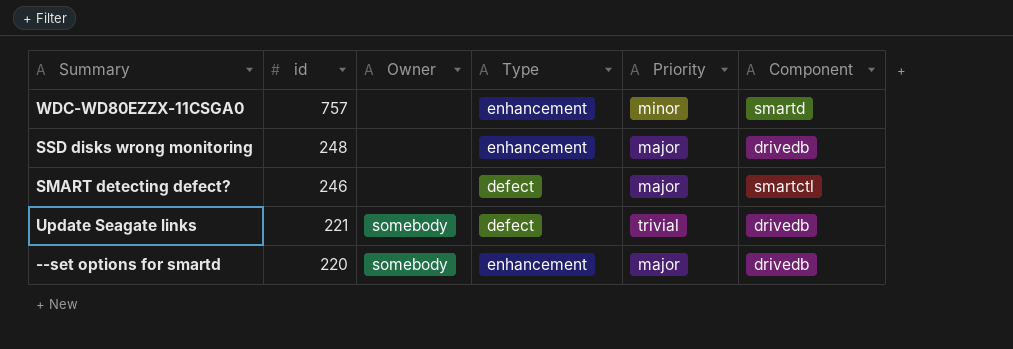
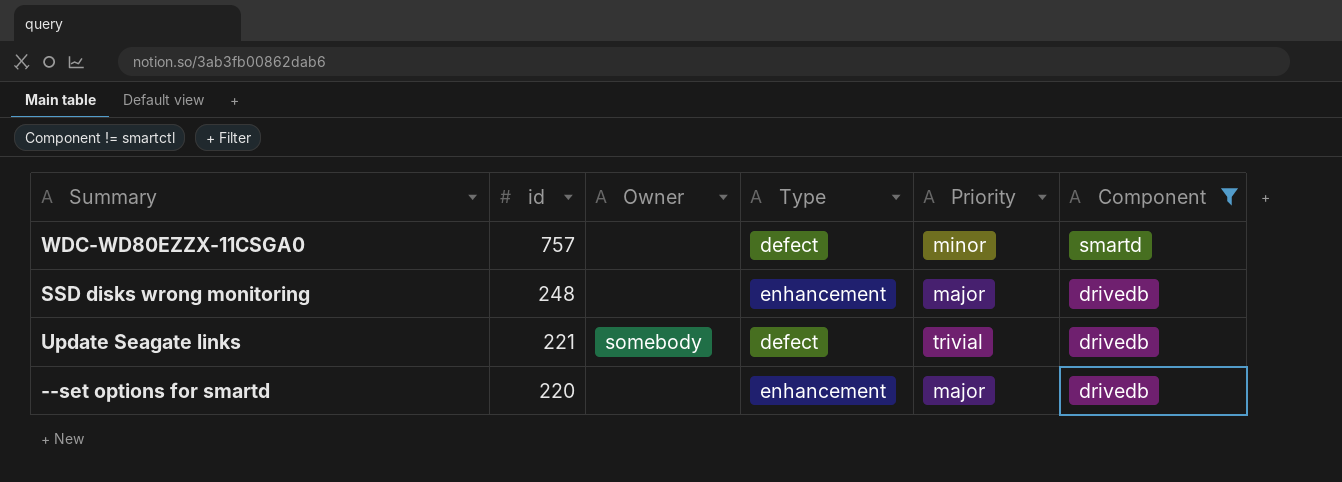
filter: none -> Component != smartctl
WDC-WD80EZZX-11CSGA0 | Type: enhancement -> defect
--set options for smartd | Owner: somebody -> none

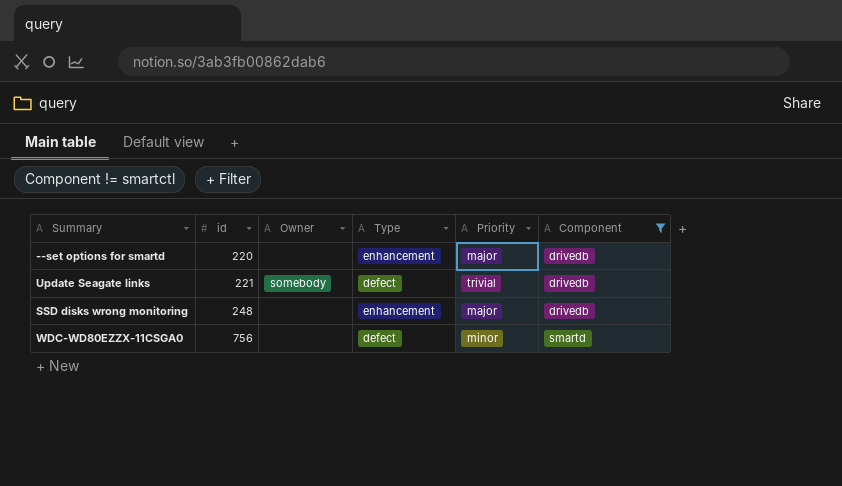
row order: id descending -> id ascending
WDC-WD80EZZX-11CSGA0 | id: 757 -> 756

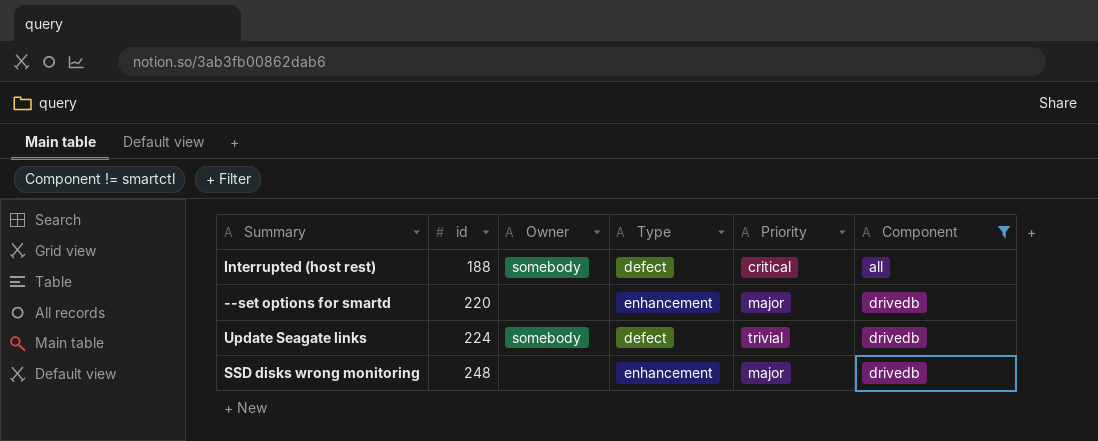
row WDC-WD80EZZX-11CSGA0: 756 | none | defect | minor | smartd -> none
row Interrupted (host rest): none -> 188 | somebody | defect | critical | all
Update Seagate links | id: 221 -> 224

